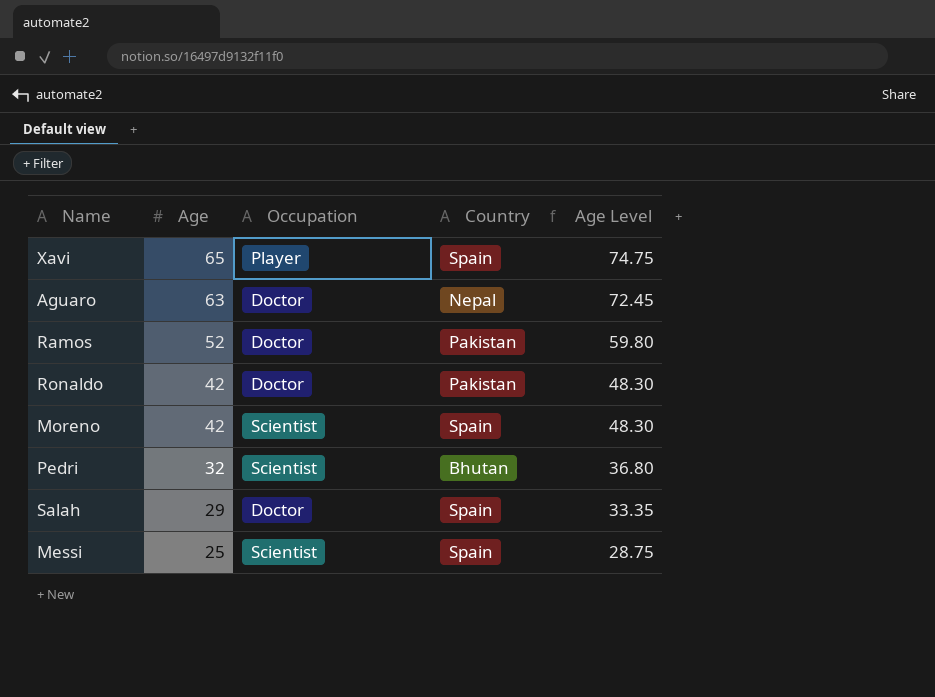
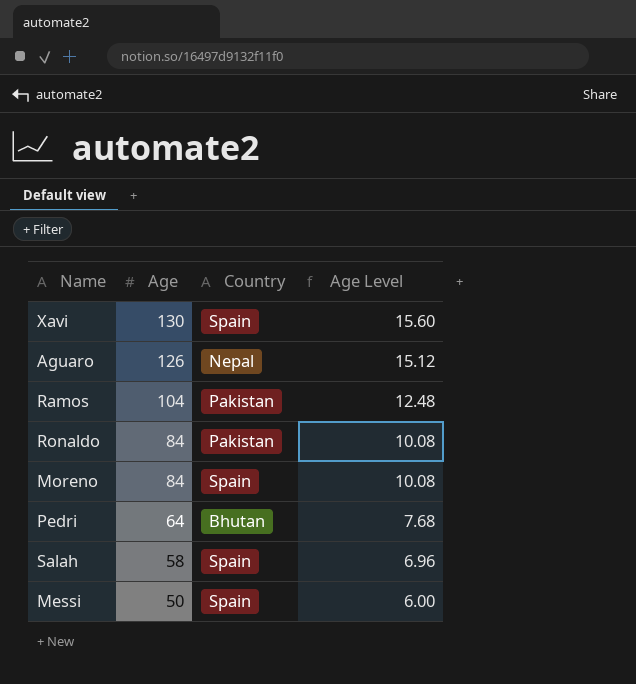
column Occupation | position: 3 -> none
column Age Level | formula: [Age] * 1.15 -> [Age] * 0.12
Xavi | Age: 65 -> 130
Aguaro | Age: 63 -> 126
Ramos | Age: 52 -> 104
Ronaldo | Age: 42 -> 84
Moreno | Age: 42 -> 84
Pedri | Age: 32 -> 64
Salah | Age: 29 -> 58
Messi | Age: 25 -> 50

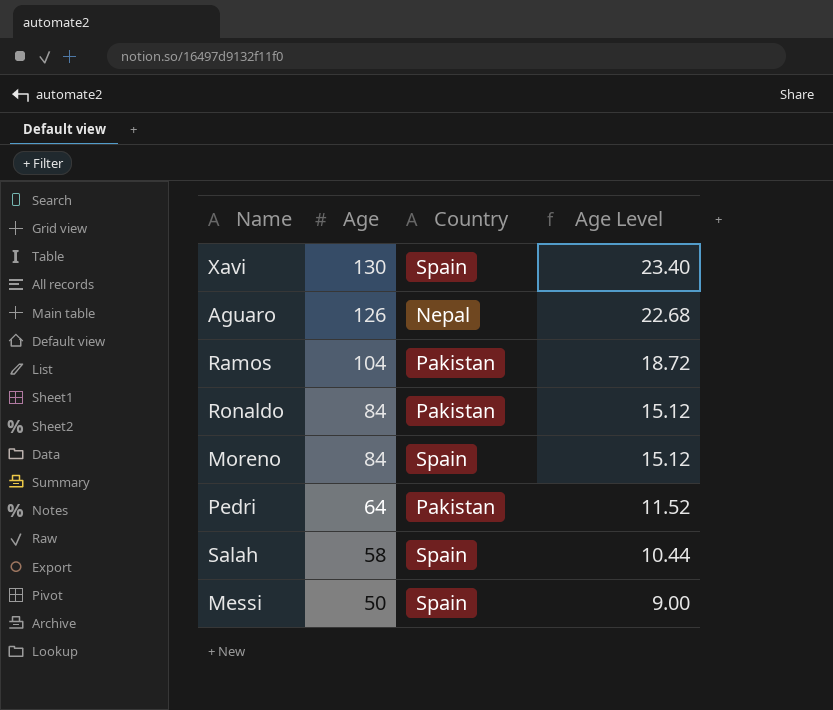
column Age Level | formula: [Age] * 0.12 -> [Age] * 0.18
Pedri | Country: Bhutan -> Pakistan

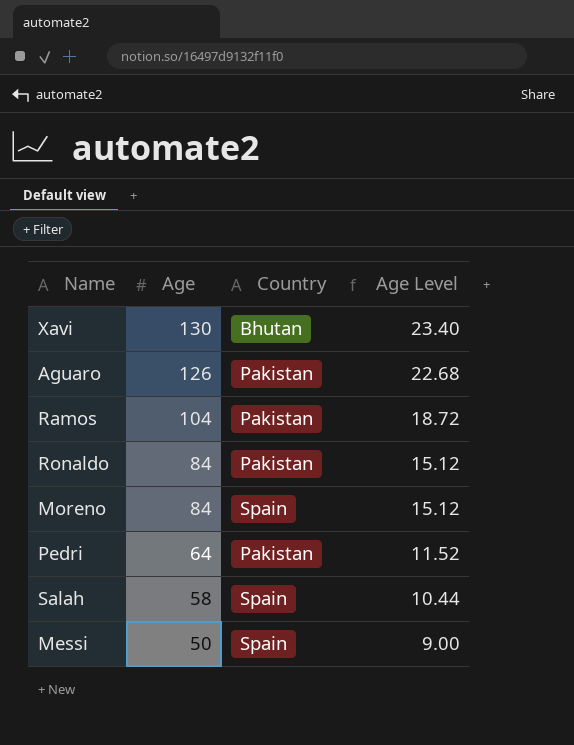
Xavi | Country: Spain -> Bhutan
Aguaro | Country: Nepal -> Pakistan

